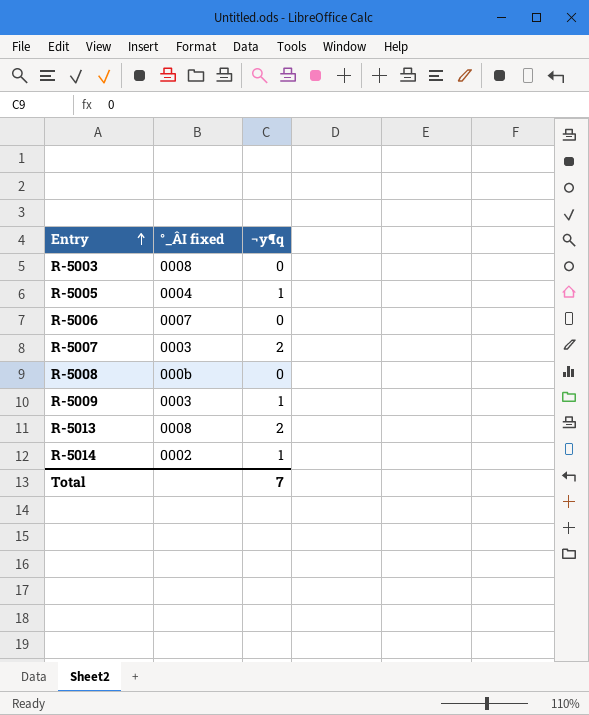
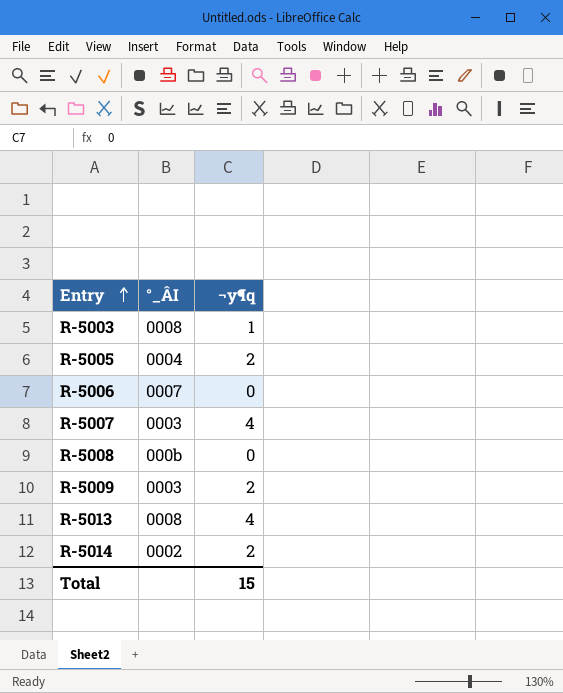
column name: °_ÂI fixed -> °_ÂI
R-5003 | ¬y¶q: 0 -> 1
R-5005 | ¬y¶q: 1 -> 2
R-5007 | ¬y¶q: 2 -> 4
R-5009 | ¬y¶q: 1 -> 2
R-5013 | ¬y¶q: 2 -> 4
R-5014 | ¬y¶q: 1 -> 2
Total | ¬y¶q: 7 -> 15

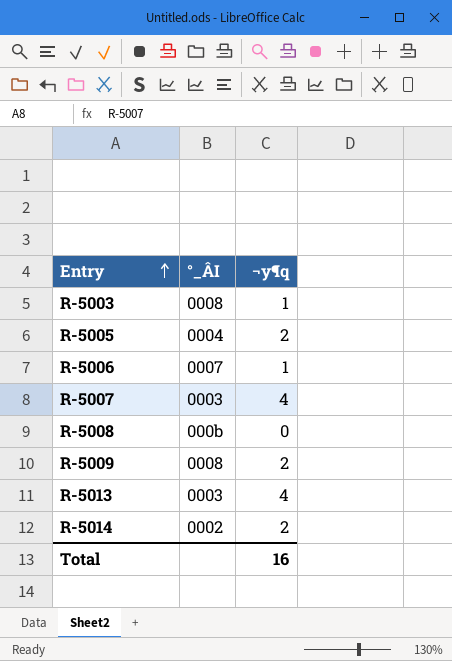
R-5006 | ¬y¶q: 0 -> 1
R-5009 | °_ÂI: 0003 -> 0008
R-5013 | °_ÂI: 0008 -> 0003
Total | ¬y¶q: 15 -> 16

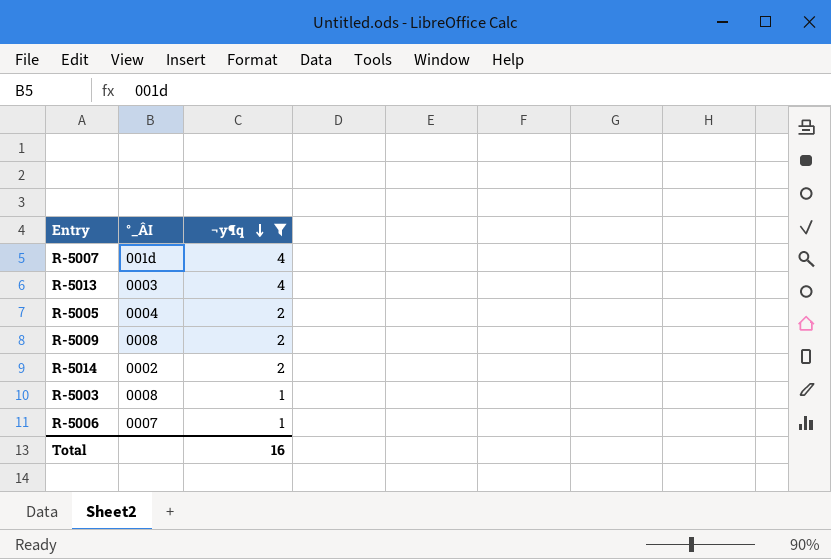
filter: none -> ¬y¶q != 0
row order: Entry ascending -> ¬y¶q descending
R-5007 | °_ÂI: 0003 -> 001d

